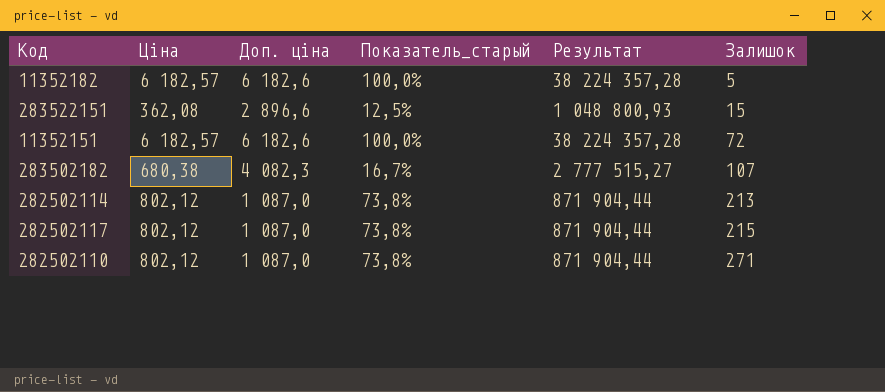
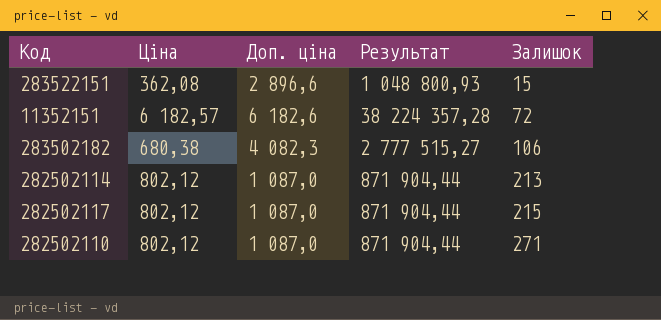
column Показатель_старый | formula: [Ціна] / [Доп. ціна] -> none
row 11352182: 6 182,57 | 6 182,6 | 100,0% | 38 224 357,28 | 5 -> none
283502182 | Залишок: 107 -> 106

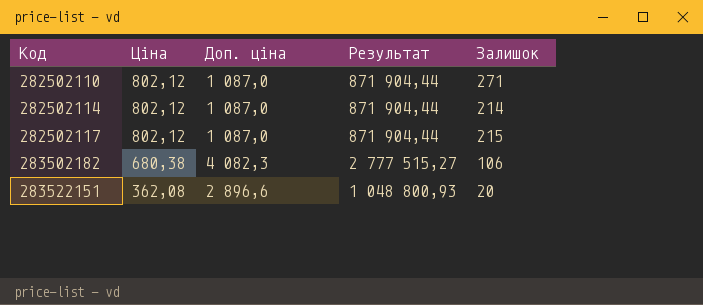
row order: Залишок ascending -> Код ascending
row 11352151: 6 182,57 | 6 182,6 | 38 224 357,28 | 72 -> none
282502114 | Залишок: 213 -> 214
283522151 | Залишок: 15 -> 20

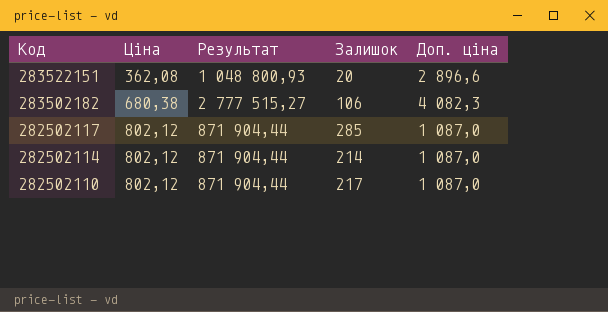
row order: Код ascending -> Код descending
column Доп. ціна | position: 3 -> 5
282502117 | Залишок: 215 -> 285
282502110 | Залишок: 271 -> 217

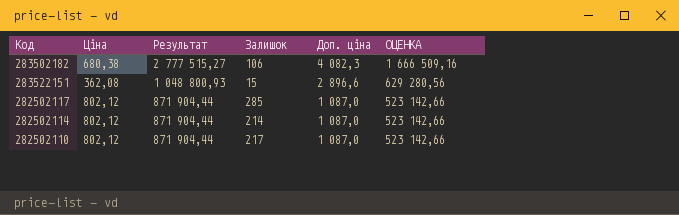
row order: Код descending -> Результат descending
column ОЦЕНКА | formula: none -> [Результат] * 0,6
283522151 | Залишок: 20 -> 15

